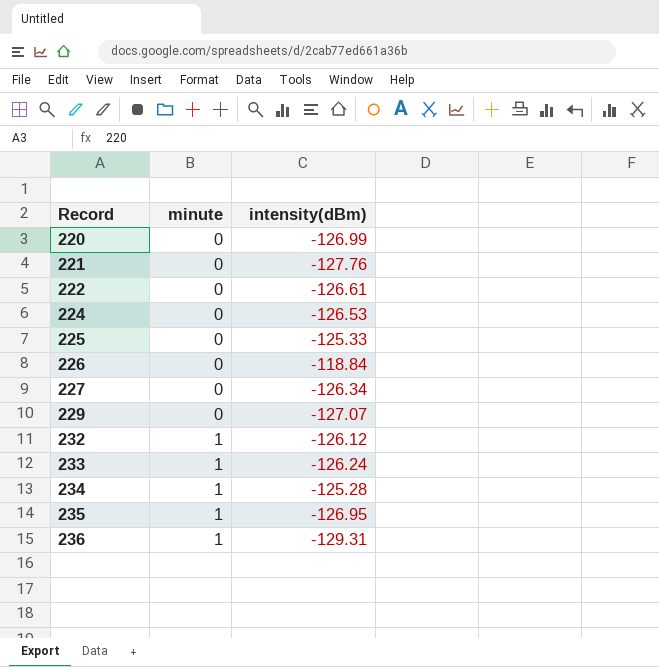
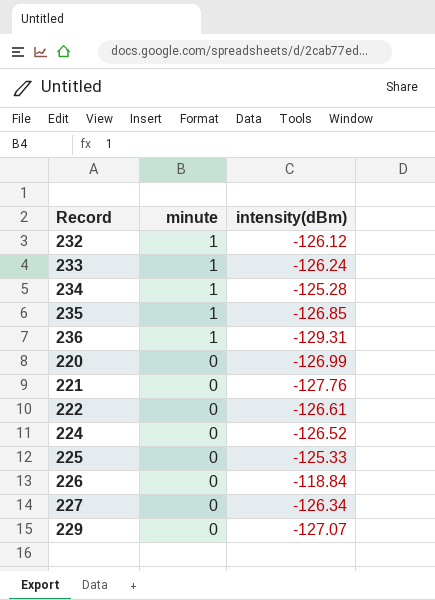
row order: Record ascending -> minute descending
235 | intensity(dBm): -126.95 -> -126.85
224 | intensity(dBm): -126.53 -> -126.52

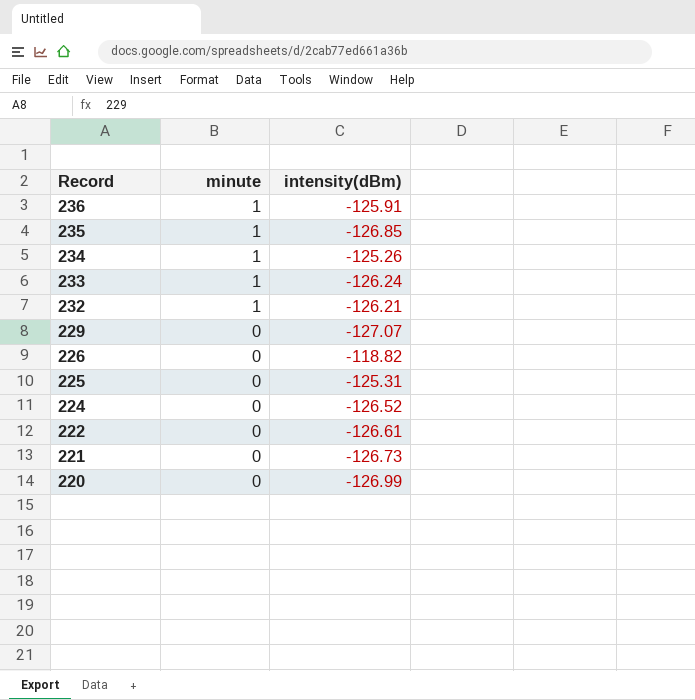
row order: minute descending -> Record descending
row 227: 0 | -126.34 -> none
236 | intensity(dBm): -129.31 -> -125.91
234 | intensity(dBm): -125.28 -> -125.26
232 | intensity(dBm): -126.12 -> -126.21
226 | intensity(dBm): -118.84 -> -118.82
225 | intensity(dBm): -125.33 -> -125.31
221 | intensity(dBm): -127.76 -> -126.73

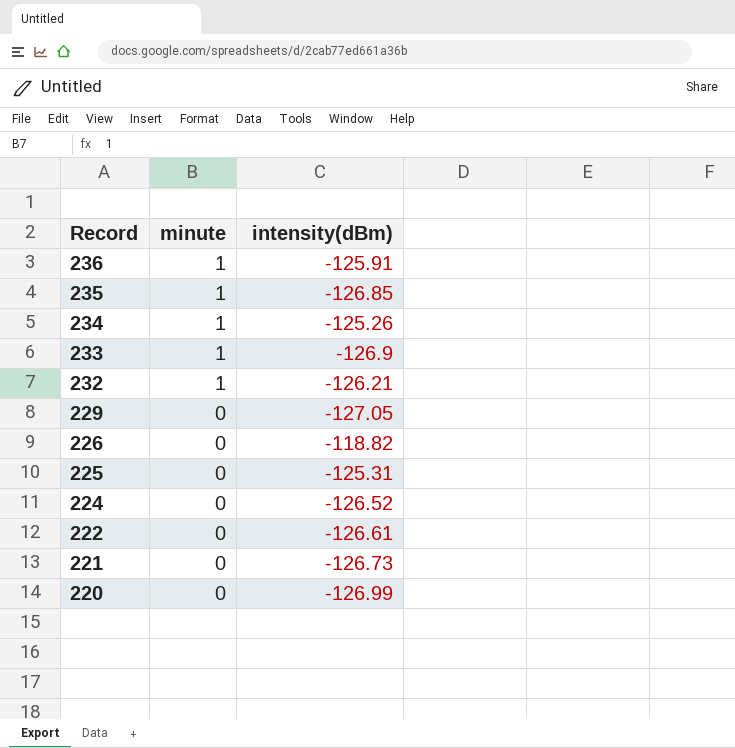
233 | intensity(dBm): -126.24 -> -126.9
229 | intensity(dBm): -127.07 -> -127.05

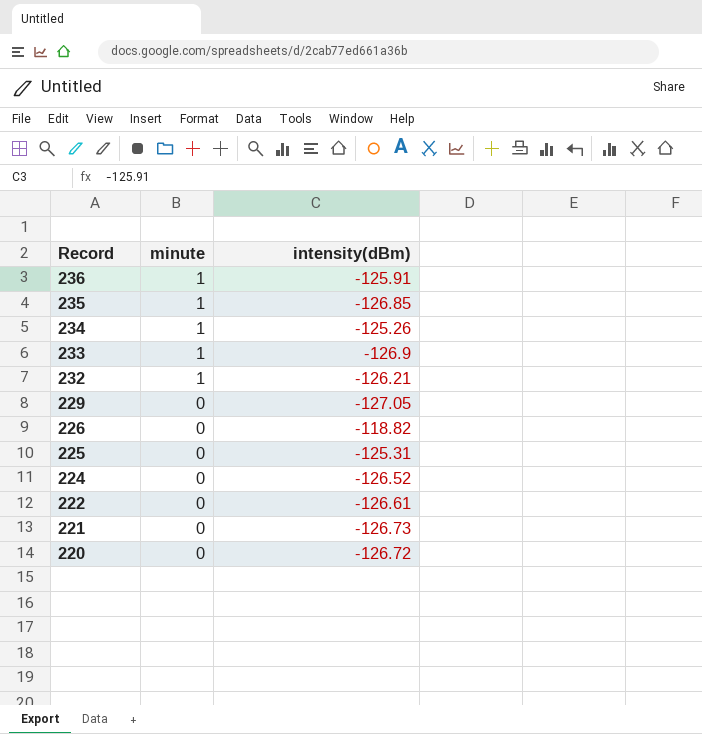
220 | intensity(dBm): -126.99 -> -126.72

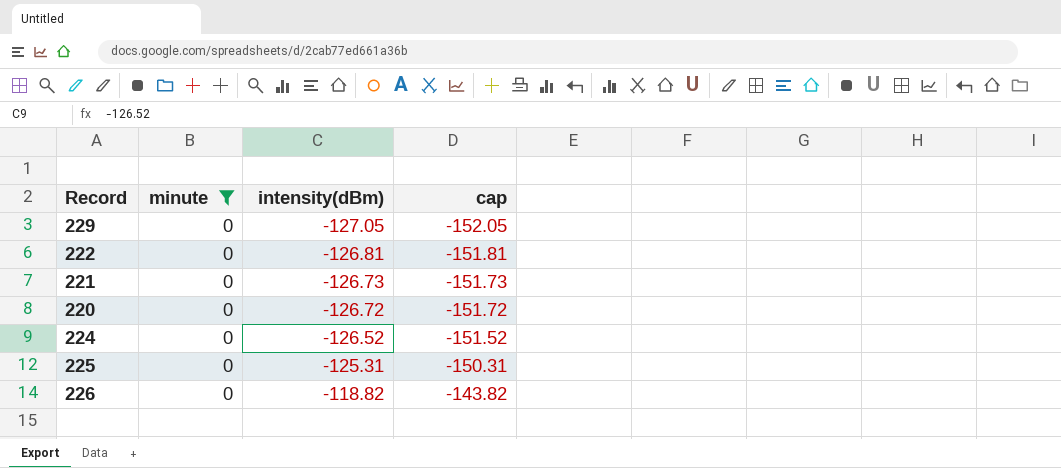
filter: none -> minute = 0
row order: Record descending -> intensity(dBm) ascending
column cap | formula: none -> [intensity(dBm)] - 25
222 | intensity(dBm): -126.61 -> -126.81

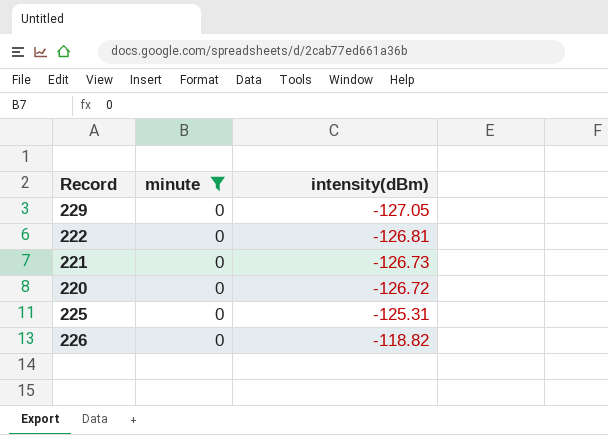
column cap | formula: [intensity(dBm)] - 25 -> none
row 224: 0 | -126.52 | -151.52 -> none

